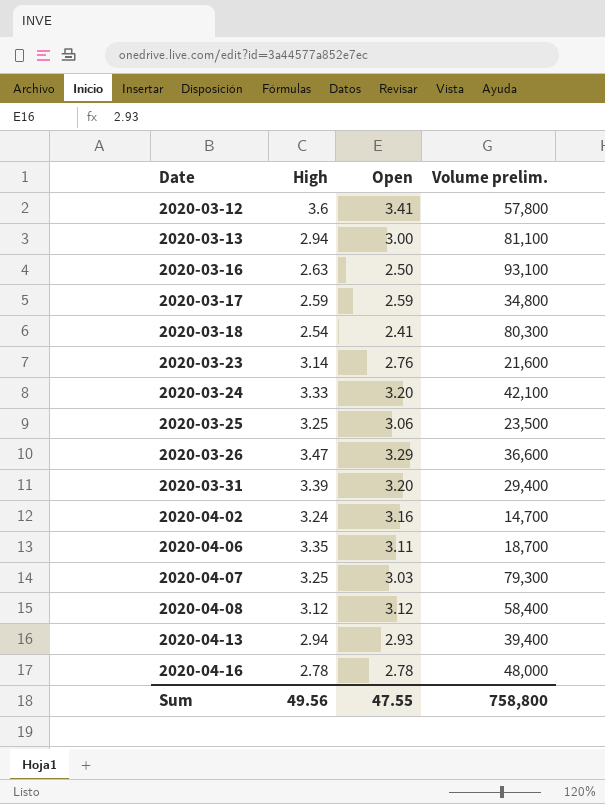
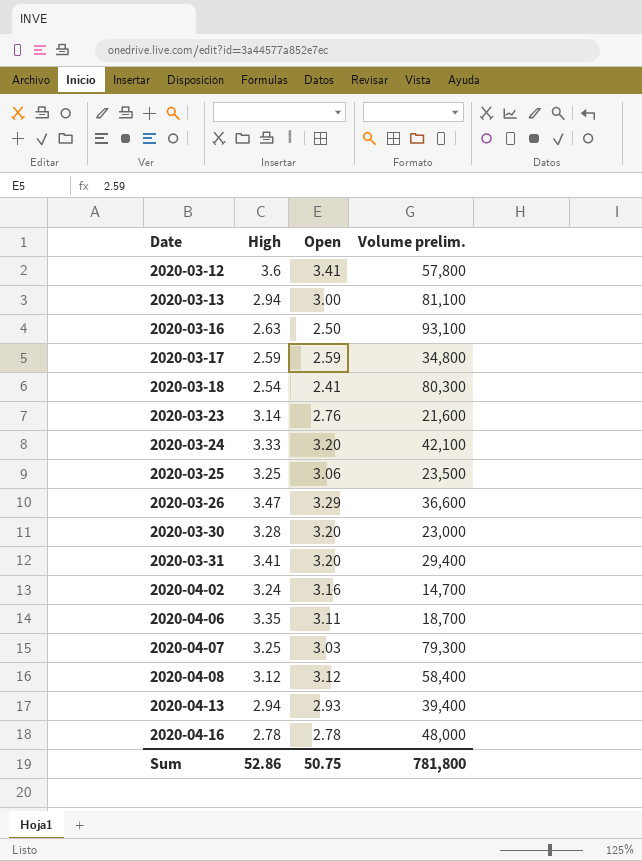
row 2020-03-30: none -> 3.28 | 3.20 | 23,000
2020-03-31 | High: 3.39 -> 3.41
Sum | High: 49.56 -> 52.86
Sum | Open: 47.55 -> 50.75
Sum | Volume prelim.: 758,800 -> 781,800

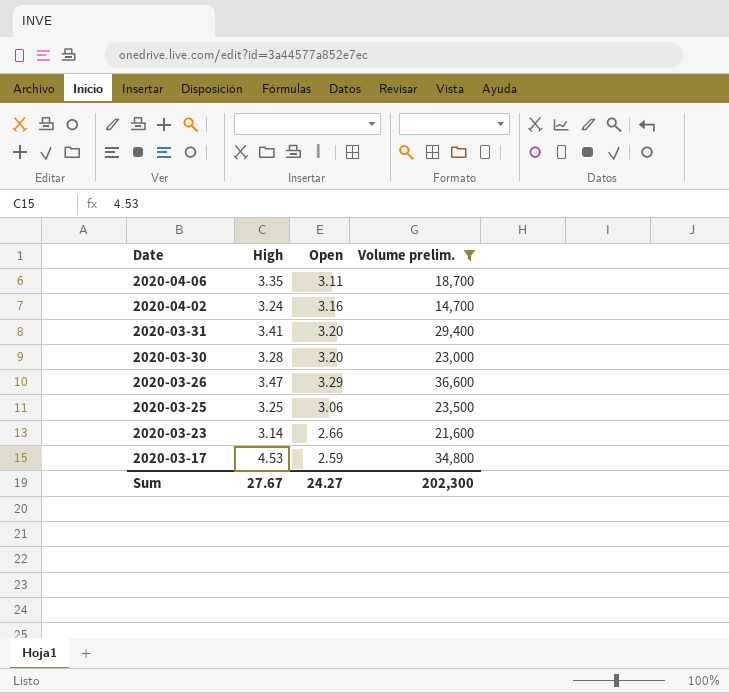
filter: none -> Volume prelim. <= 36,600
row order: Date ascending -> Date descending
2020-03-23 | Open: 2.76 -> 2.66
2020-03-17 | High: 2.59 -> 4.53
Sum | High: 52.86 -> 27.67
Sum | Open: 50.75 -> 24.27
Sum | Volume prelim.: 781,800 -> 202,300

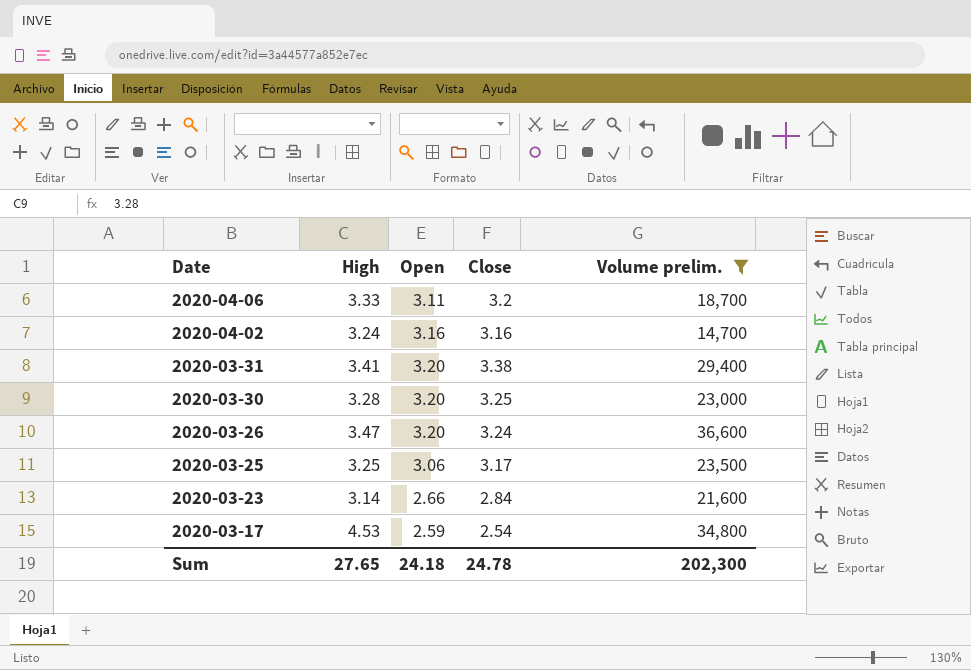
column Close | position: none -> 4
2020-04-06 | High: 3.35 -> 3.33
2020-03-26 | Open: 3.29 -> 3.20
Sum | High: 27.67 -> 27.65
Sum | Open: 24.27 -> 24.18

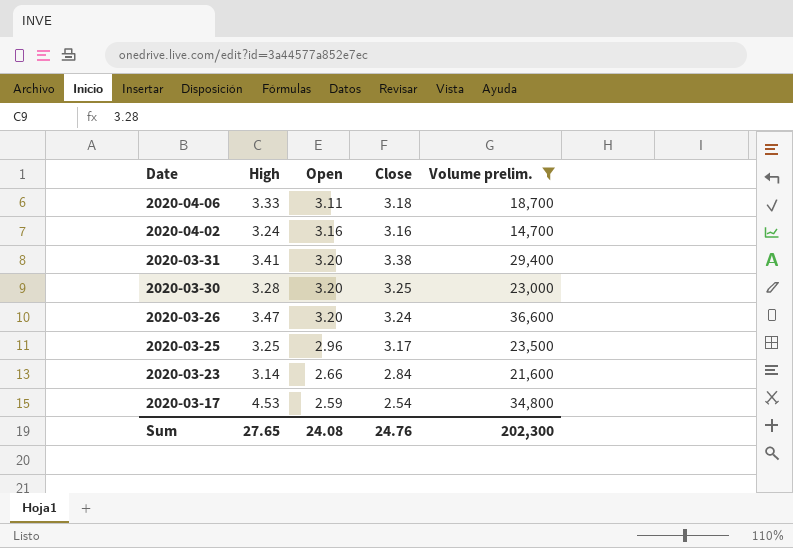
2020-04-06 | Close: 3.2 -> 3.18
2020-03-25 | Open: 3.06 -> 2.96
Sum | Open: 24.18 -> 24.08
Sum | Close: 24.78 -> 24.76

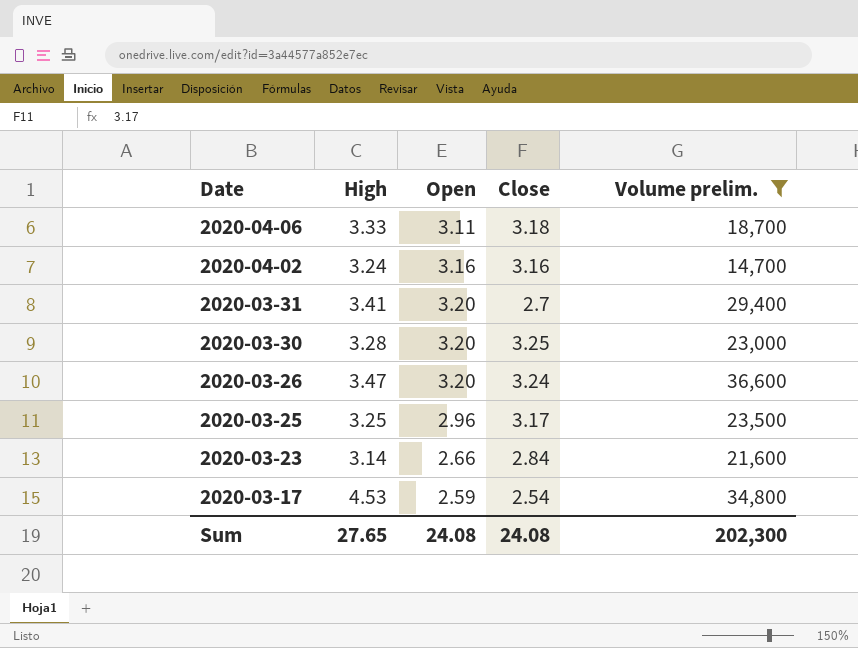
2020-03-31 | Close: 3.38 -> 2.7
Sum | Close: 24.76 -> 24.08

